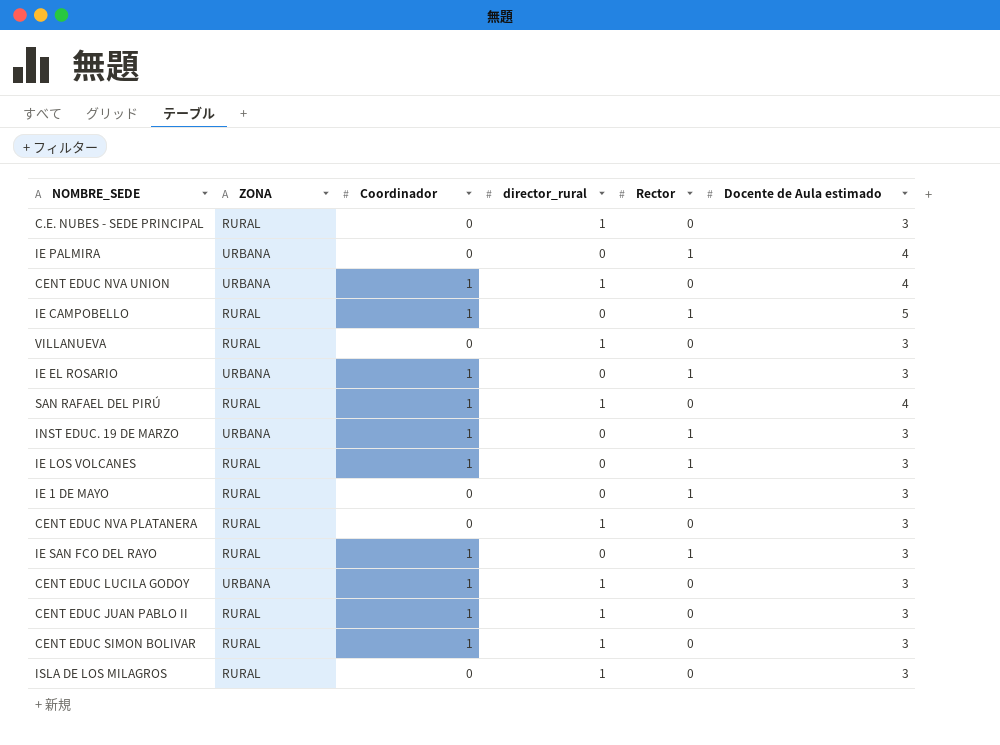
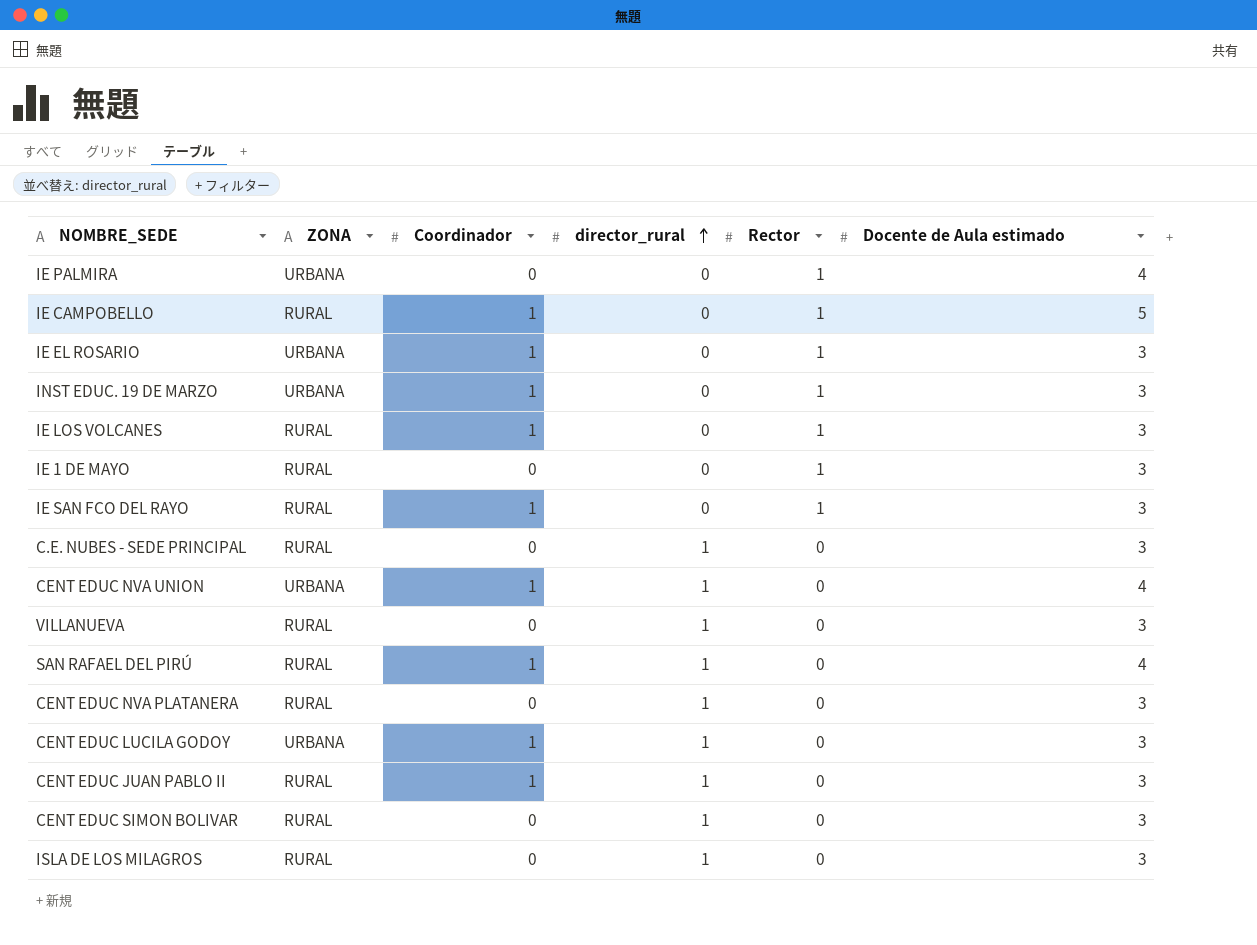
row order: none -> director_rural ascending
CENT EDUC SIMON BOLIVAR | Coordinador: 1 -> 0

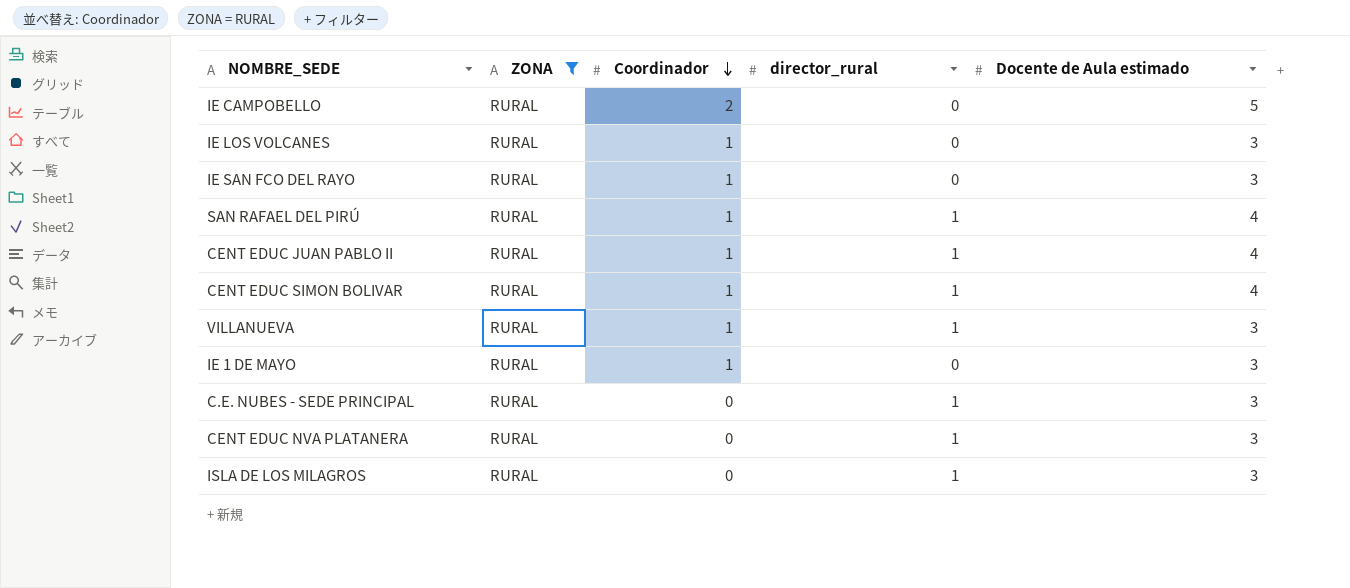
filter: none -> ZONA = RURAL
row order: director_rural ascending -> Coordinador descending
column Rector | position: 5 -> none
IE CAMPOBELLO | Coordinador: 1 -> 2
CENT EDUC JUAN PABLO II | Docente de Aula estimado: 3 -> 4
CENT EDUC SIMON BOLIVAR | Coordinador: 0 -> 1
CENT EDUC SIMON BOLIVAR | Docente de Aula estimado: 3 -> 4
VILLANUEVA | Coordinador: 0 -> 1
IE 1 DE MAYO | Coordinador: 0 -> 1

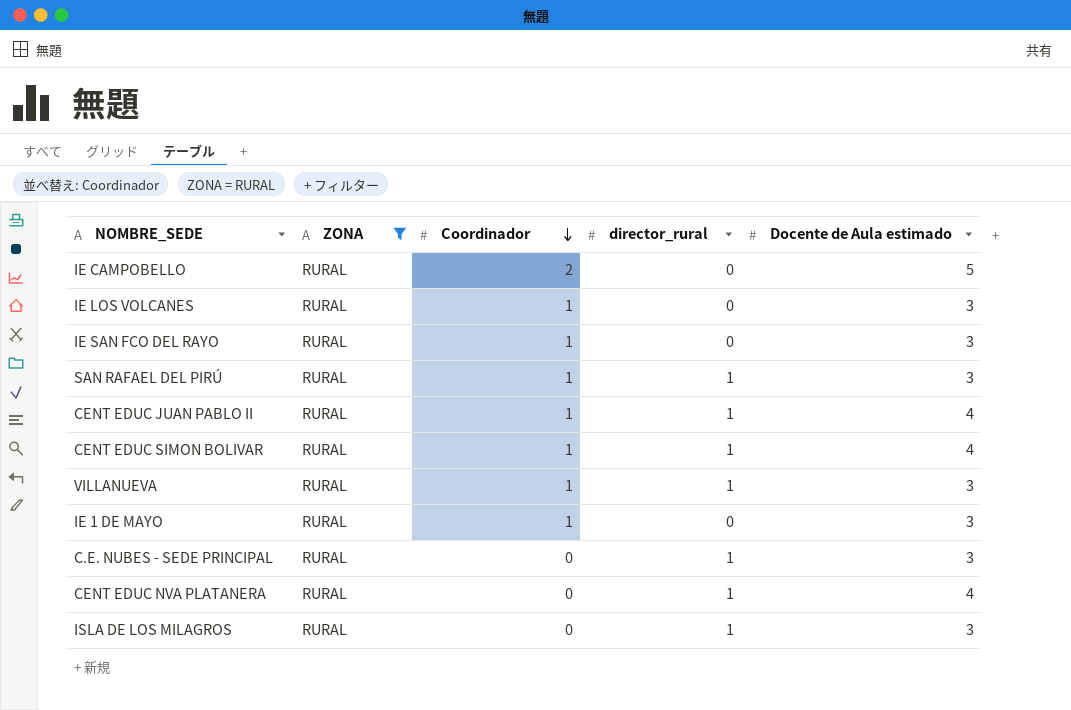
SAN RAFAEL DEL PIRÚ | Docente de Aula estimado: 4 -> 3
CENT EDUC NVA PLATANERA | Docente de Aula estimado: 3 -> 4

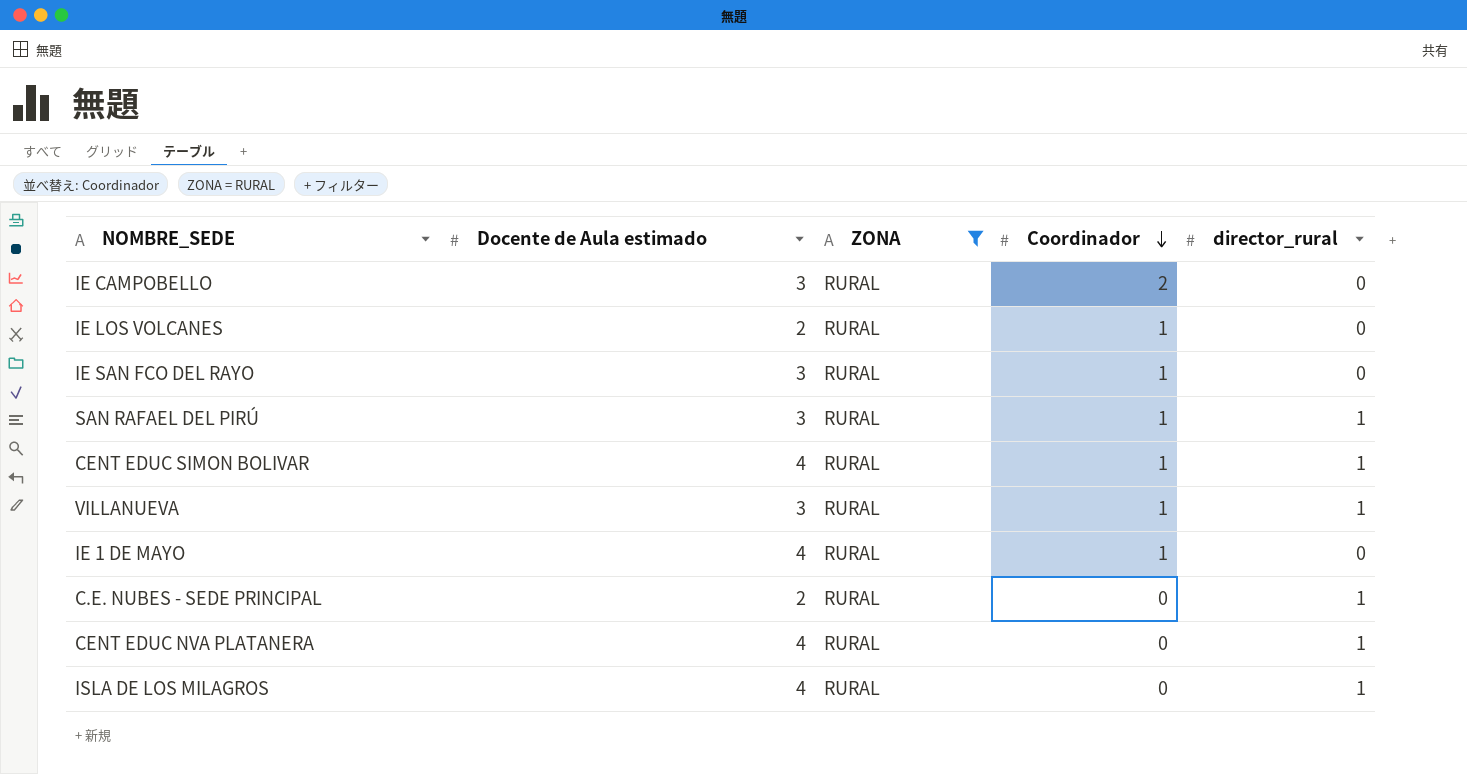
column Docente de Aula estimado | position: 5 -> 2
row CENT EDUC JUAN PABLO II: RURAL | 1 | 1 | 4 -> none
IE CAMPOBELLO | Docente de Aula estimado: 5 -> 3
IE LOS VOLCANES | Docente de Aula estimado: 3 -> 2
IE 1 DE MAYO | Docente de Aula estimado: 3 -> 4
C.E. NUBES - SEDE PRINCIPAL | Docente de Aula estimado: 3 -> 2
ISLA DE LOS MILAGROS | Docente de Aula estimado: 3 -> 4

